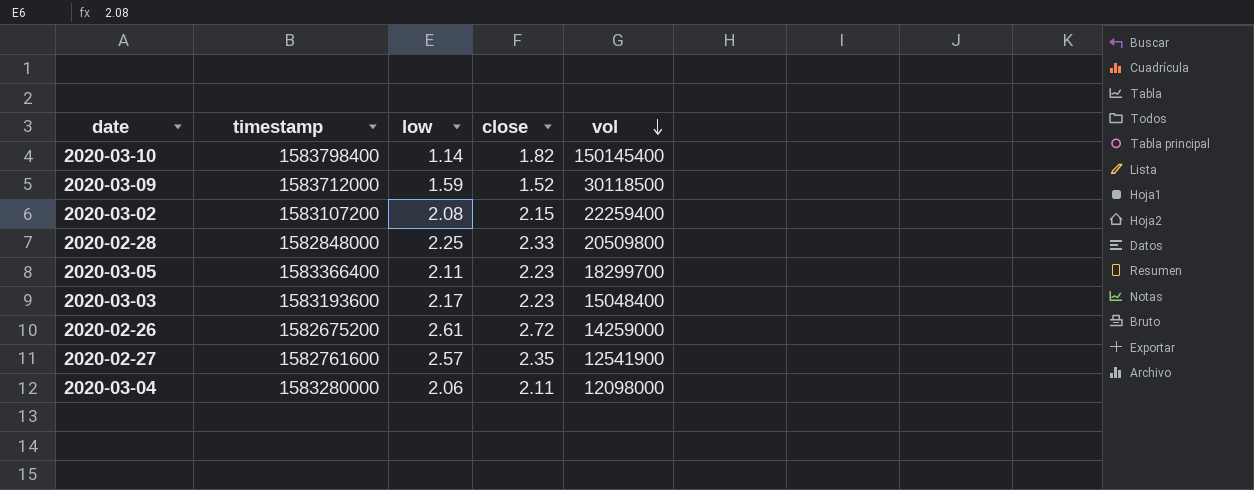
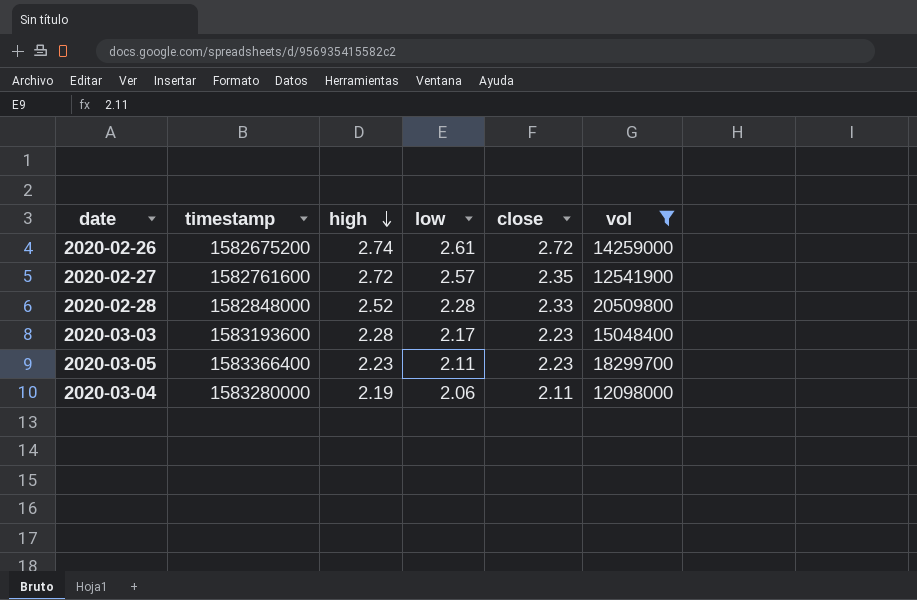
filter: none -> vol <= 20509800
row order: vol descending -> high descending
column high | position: none -> 3
2020-02-28 | low: 2.25 -> 2.28

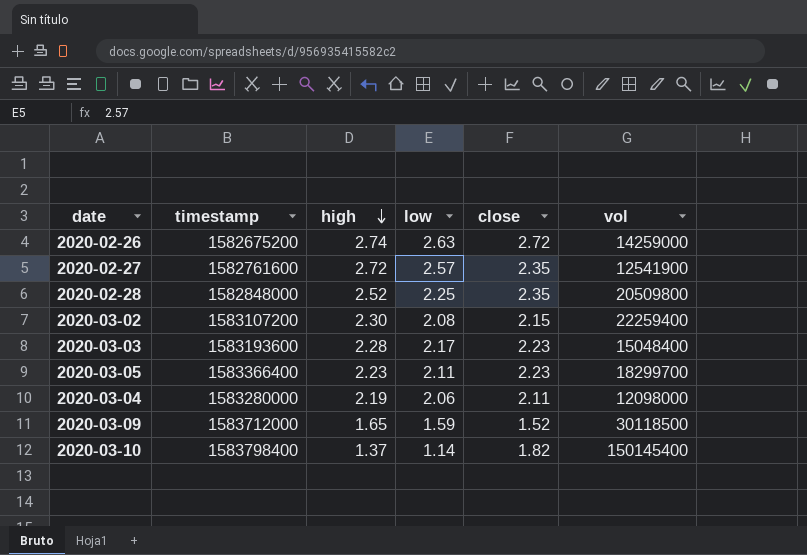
filter: vol <= 20509800 -> none
2020-02-26 | low: 2.61 -> 2.63
2020-02-28 | low: 2.28 -> 2.25
2020-02-28 | close: 2.33 -> 2.35

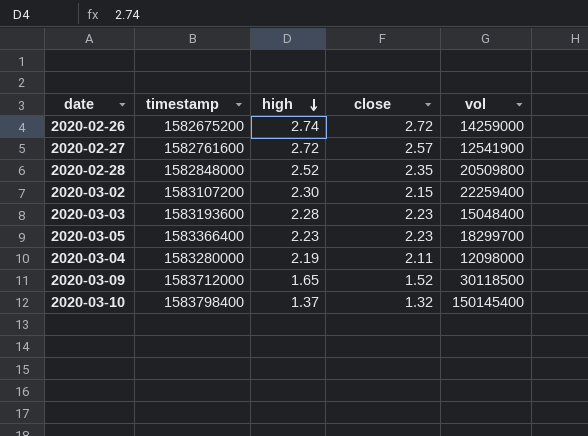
column low | position: 4 -> none
2020-02-27 | close: 2.35 -> 2.57
2020-03-10 | close: 1.82 -> 1.32

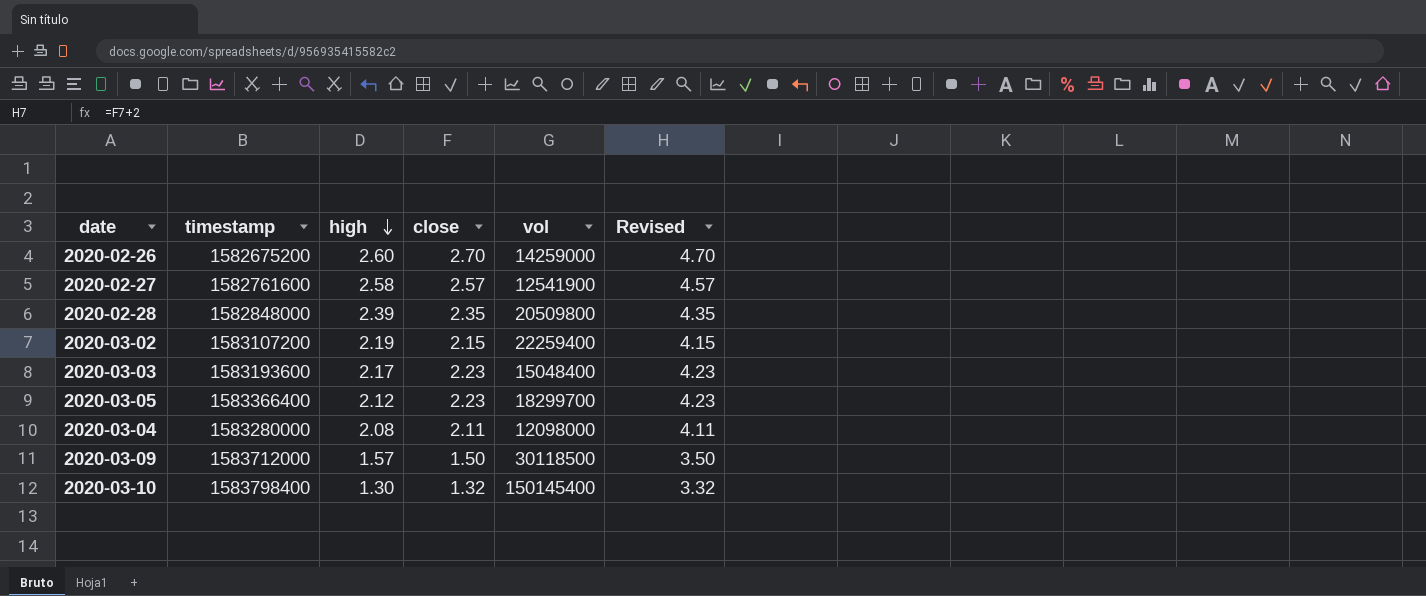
column Revised | formula: none -> [close] + 2
2020-02-26 | high: 2.74 -> 2.60
2020-02-26 | close: 2.72 -> 2.70
2020-02-27 | high: 2.72 -> 2.58
2020-02-28 | high: 2.52 -> 2.39
2020-03-02 | high: 2.30 -> 2.19
2020-03-03 | high: 2.28 -> 2.17
2020-03-05 | high: 2.23 -> 2.12
2020-03-04 | high: 2.19 -> 2.08
2020-03-09 | high: 1.65 -> 1.57
2020-03-09 | close: 1.52 -> 1.50
2020-03-10 | high: 1.37 -> 1.30

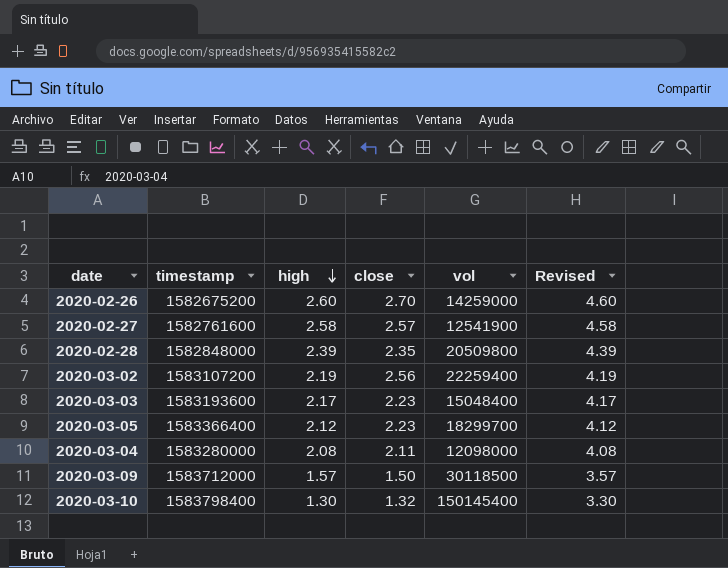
column Revised | formula: [close] + 2 -> [high] + 2
2020-03-02 | close: 2.15 -> 2.56

